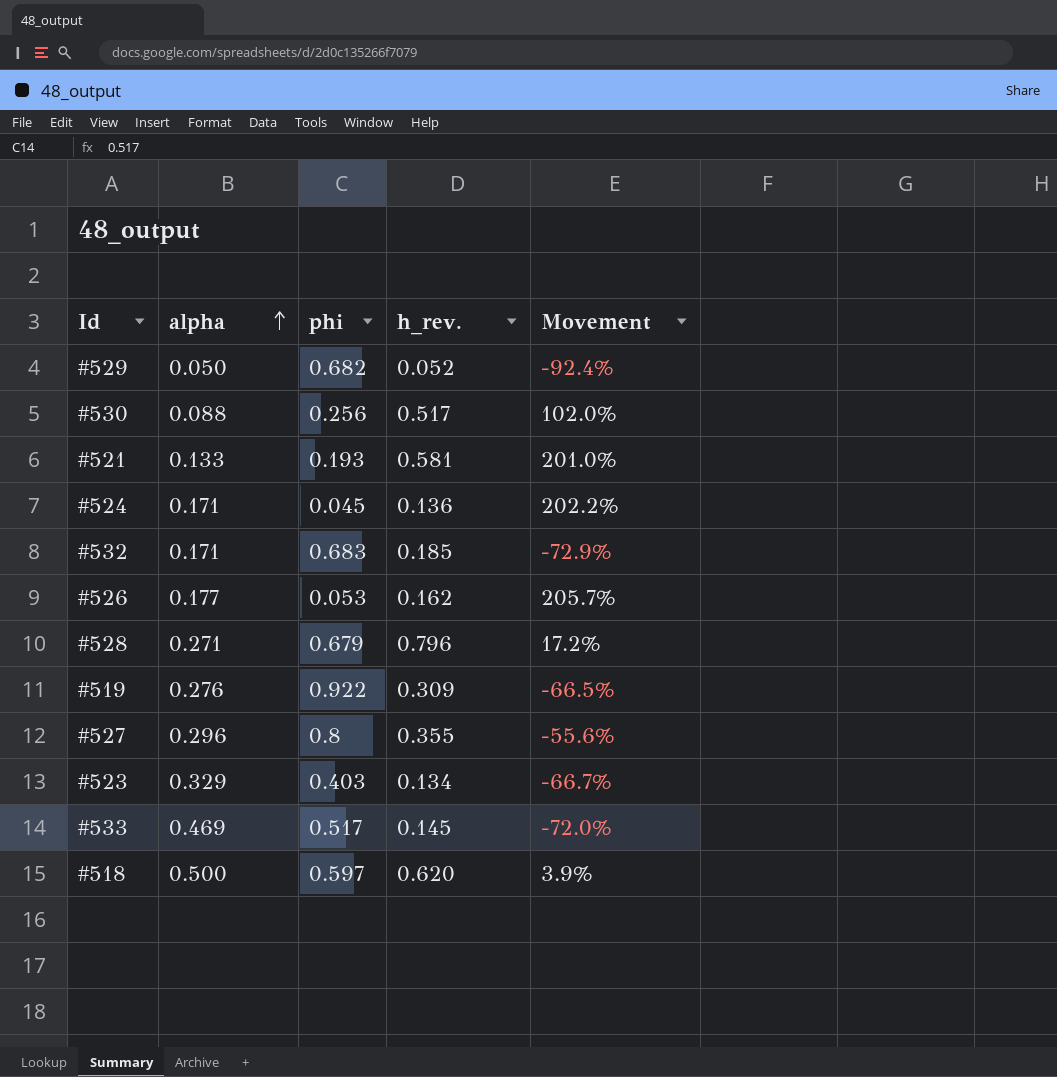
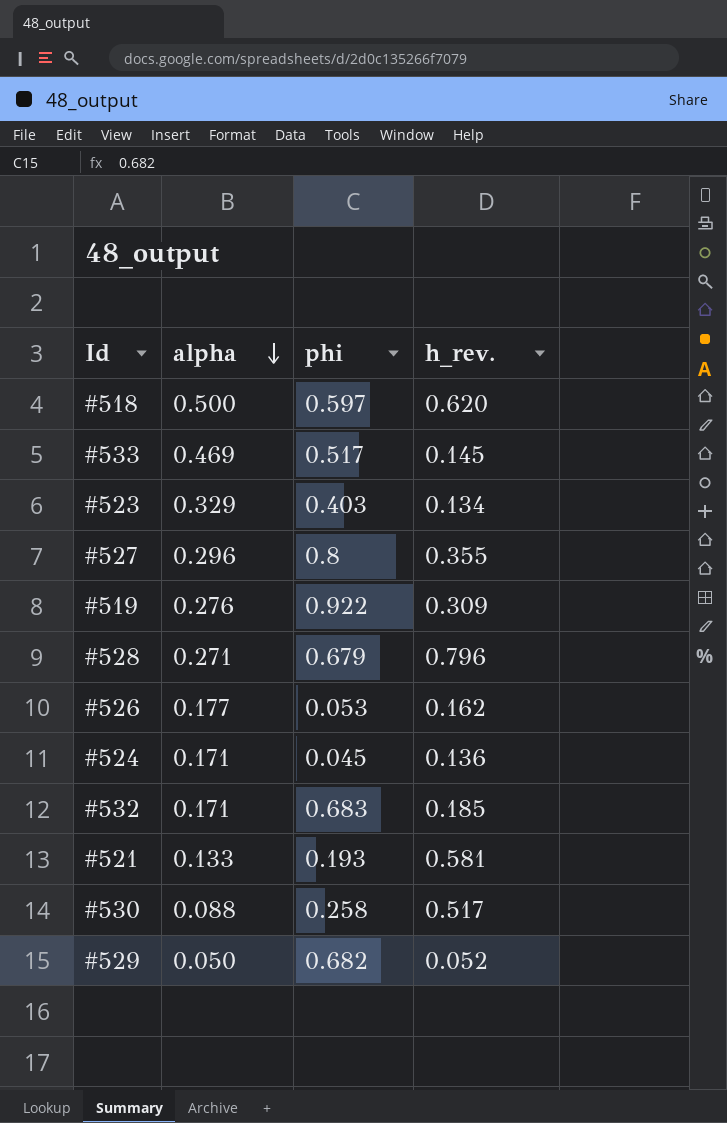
row order: alpha ascending -> alpha descending
column Movement | formula: ([h_rev.] - [phi]) / [phi] -> none
#530 | phi: 0.256 -> 0.258

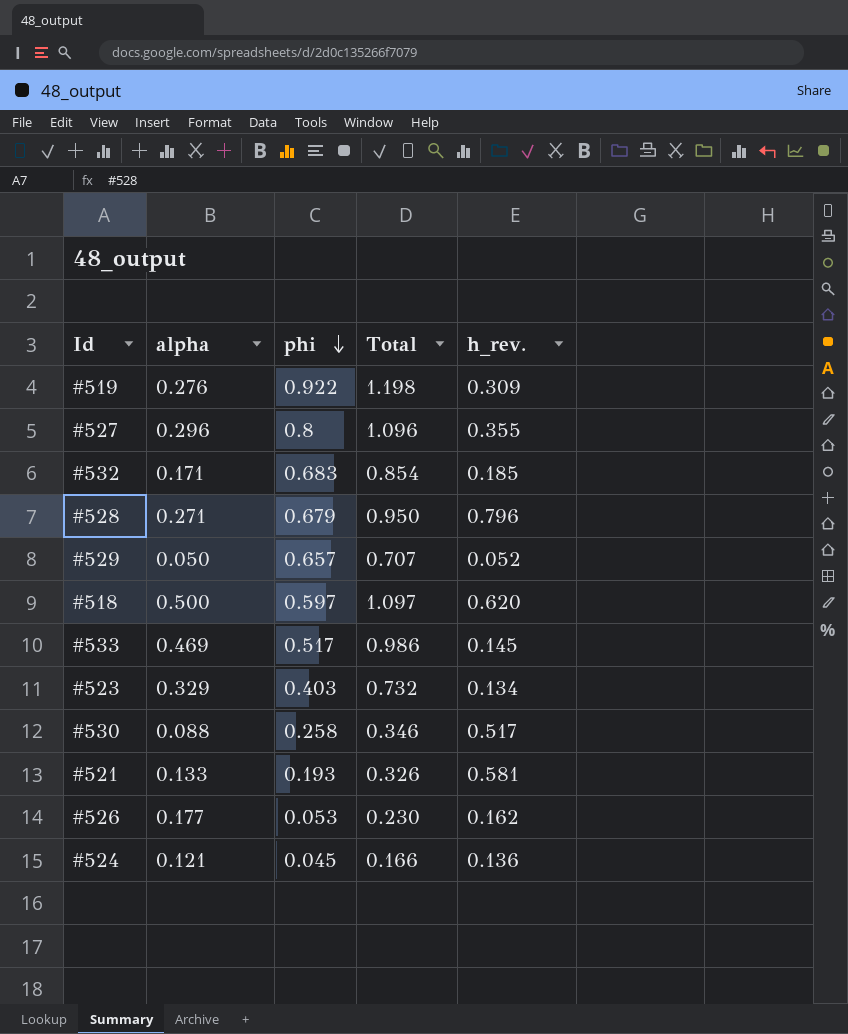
row order: alpha descending -> phi descending
column Total | formula: none -> [alpha] + [phi]
#529 | phi: 0.682 -> 0.657
#524 | alpha: 0.171 -> 0.121

